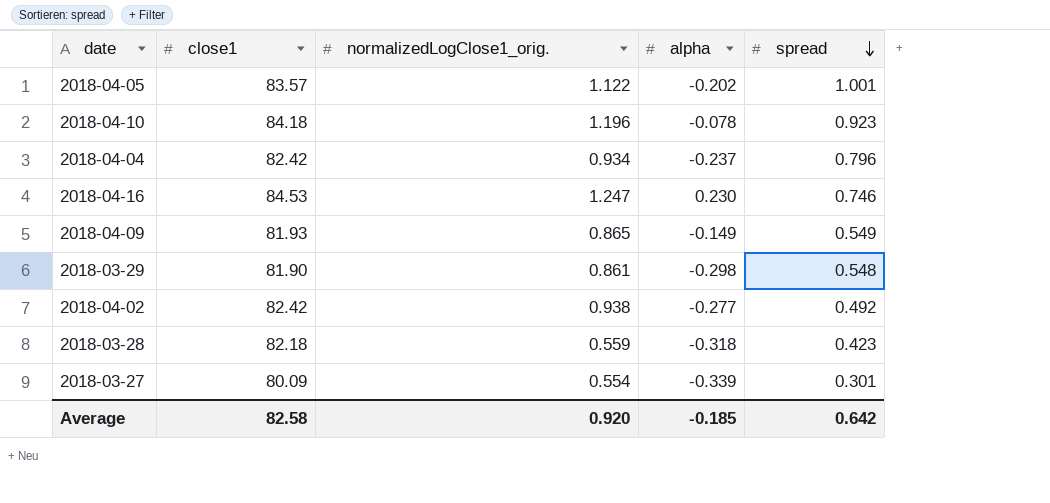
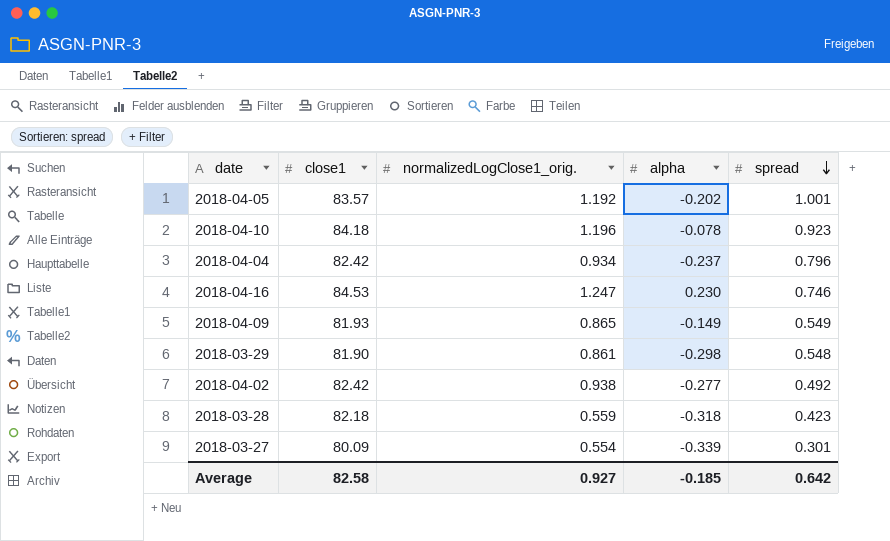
2018-04-05 | normalizedLogClose1_orig.: 1.122 -> 1.192
Average | normalizedLogClose1_orig.: 0.920 -> 0.927

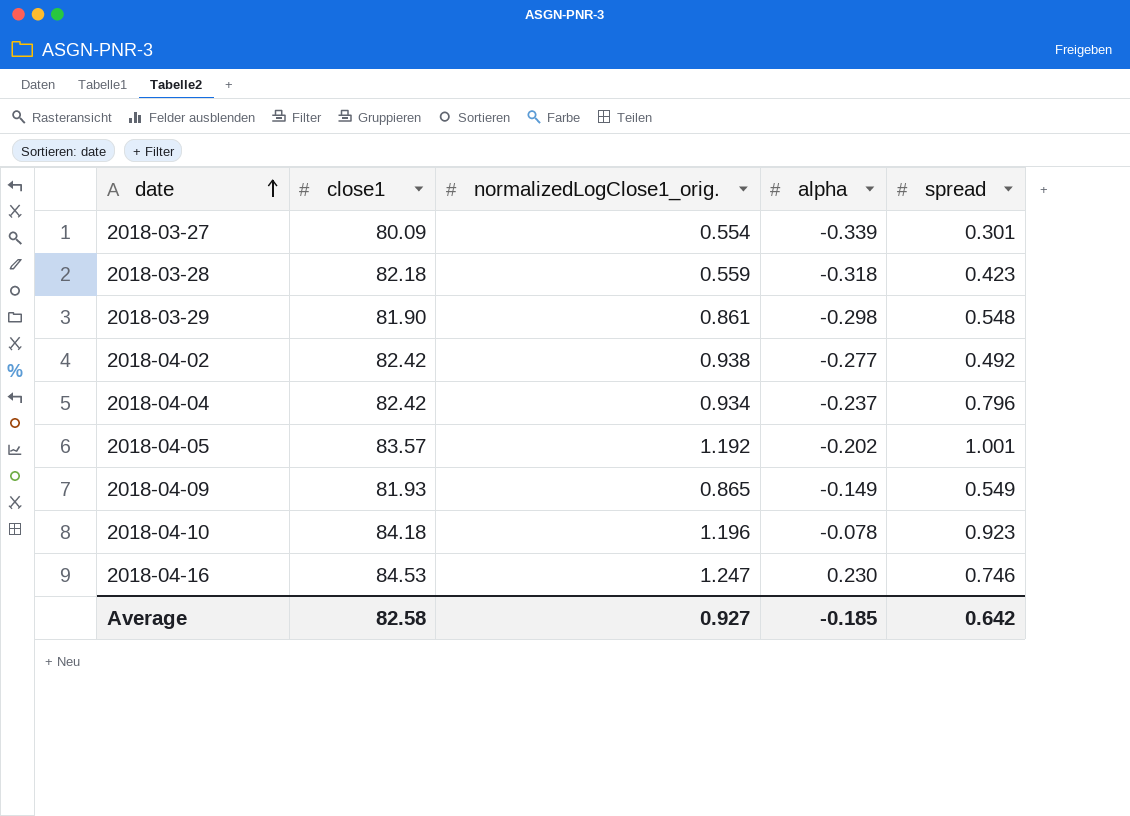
row order: spread descending -> date ascending

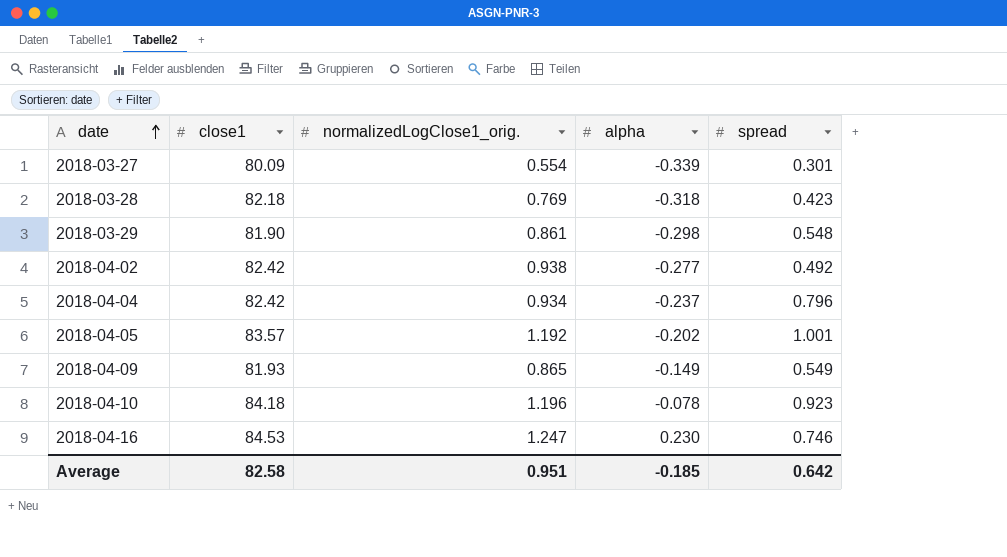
2018-03-28 | normalizedLogClose1_orig.: 0.559 -> 0.769
Average | normalizedLogClose1_orig.: 0.927 -> 0.951

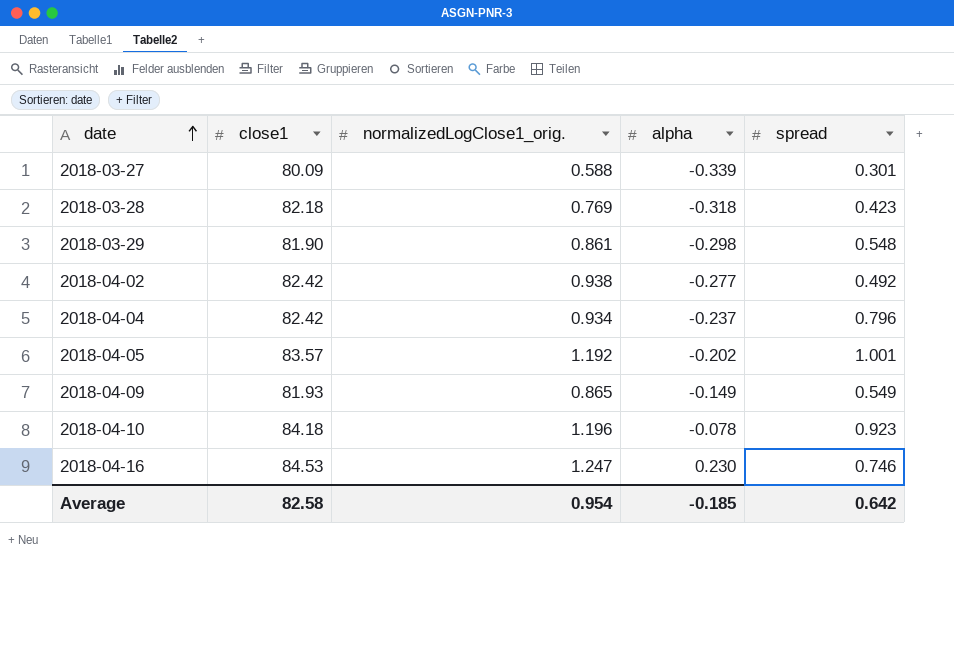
2018-03-27 | normalizedLogClose1_orig.: 0.554 -> 0.588
Average | normalizedLogClose1_orig.: 0.951 -> 0.954

